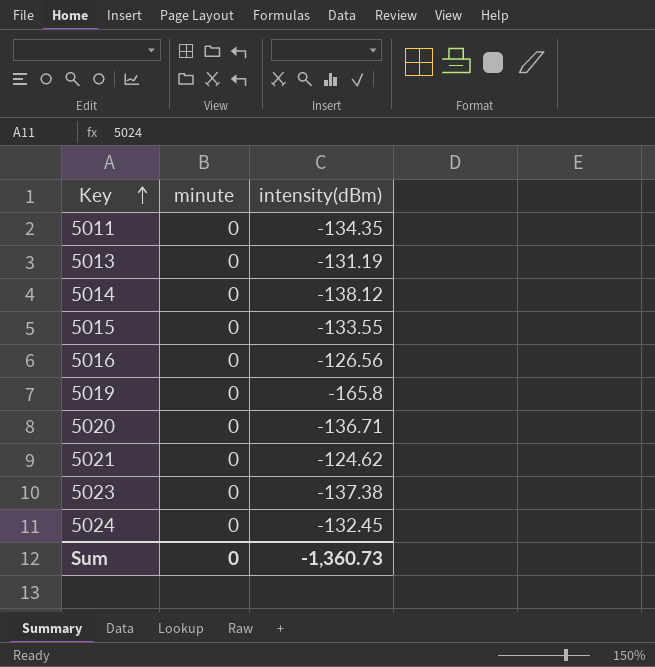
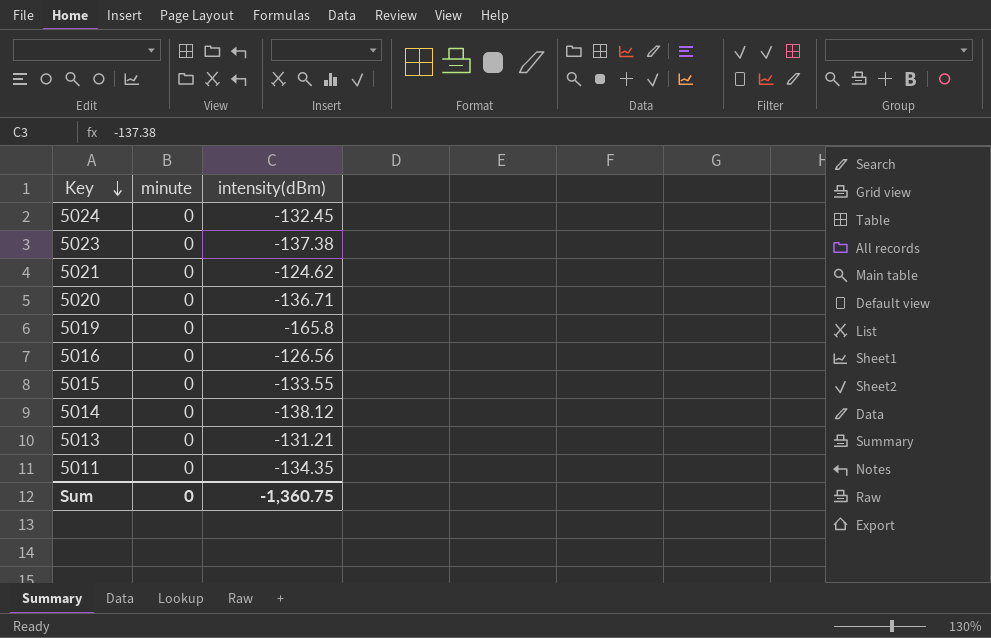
row order: Key ascending -> Key descending
5013 | intensity(dBm): -131.19 -> -131.21
Sum | intensity(dBm): -1,360.73 -> -1,360.75

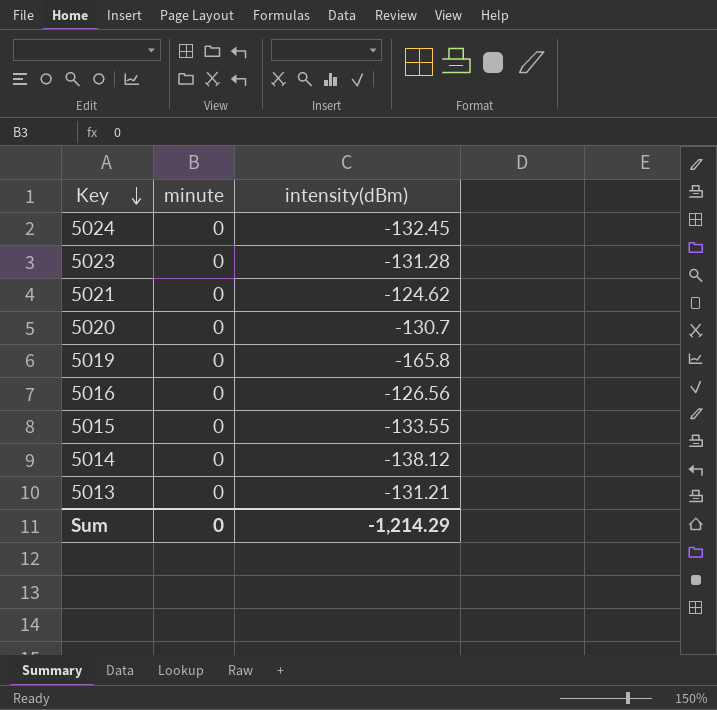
row 5011: 0 | -134.35 -> none
5023 | intensity(dBm): -137.38 -> -131.28
5020 | intensity(dBm): -136.71 -> -130.7
Sum | intensity(dBm): -1,360.75 -> -1,214.29

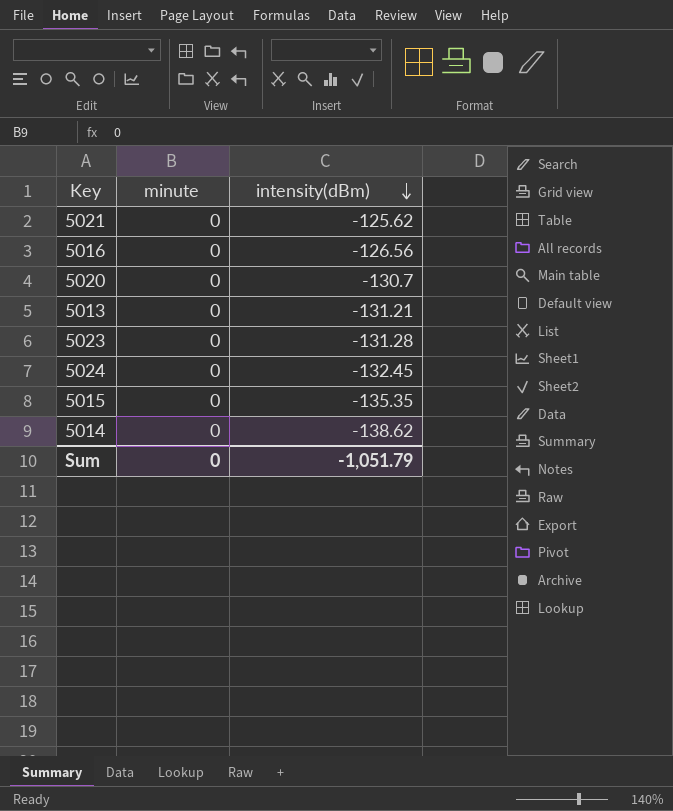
row order: Key descending -> intensity(dBm) descending
row 5019: 0 | -165.8 -> none
5021 | intensity(dBm): -124.62 -> -125.62
5015 | intensity(dBm): -133.55 -> -135.35
5014 | intensity(dBm): -138.12 -> -138.62
Sum | intensity(dBm): -1,214.29 -> -1,051.79

